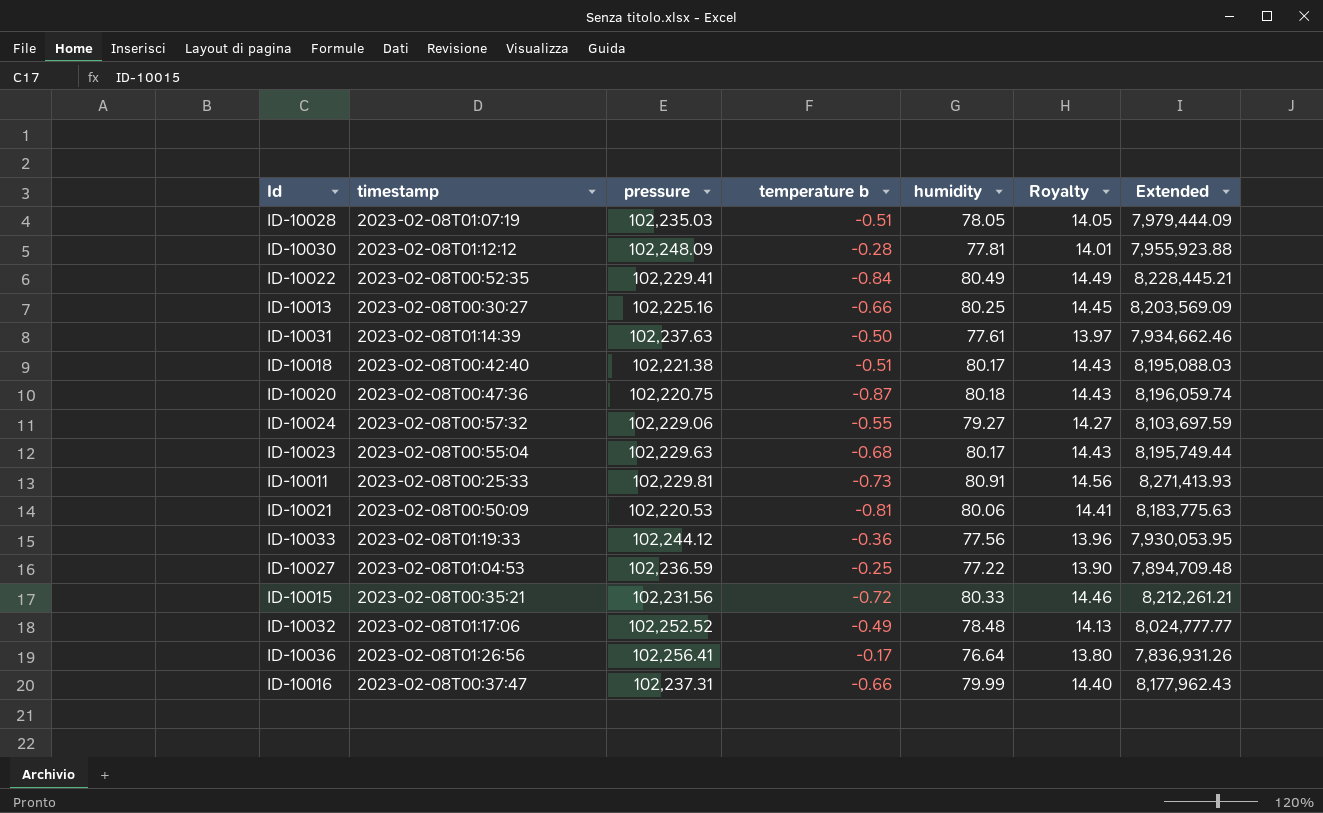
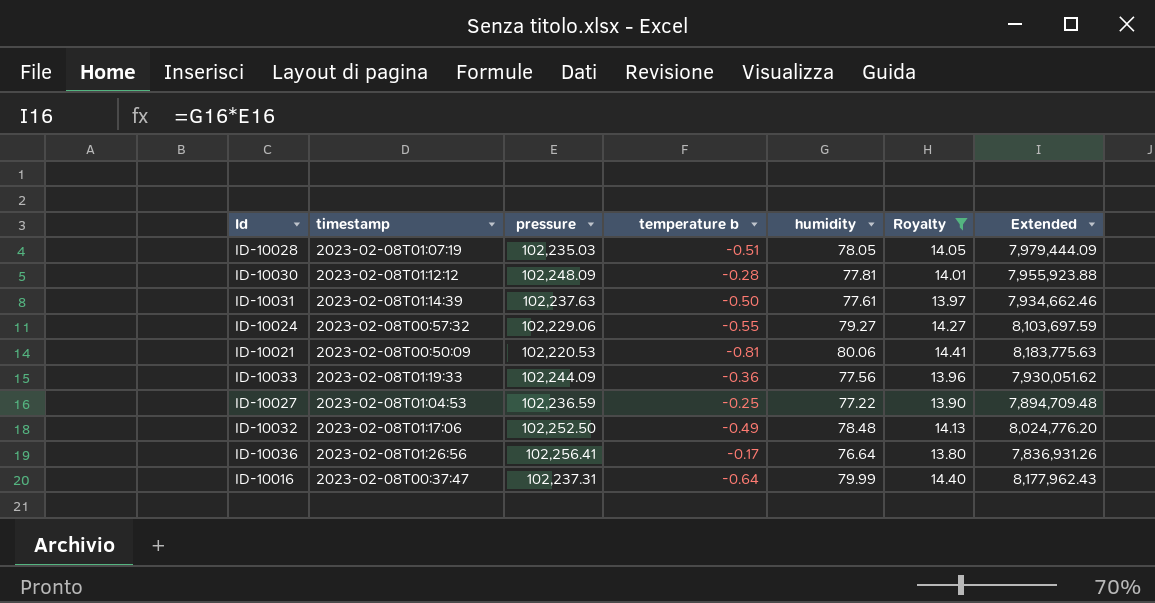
filter: none -> Royalty <= 14.41
ID-10033 | pressure: 102,244.12 -> 102,244.09
ID-10033 | Extended: 7,930,053.95 -> 7,930,051.62
ID-10032 | pressure: 102,252.52 -> 102,252.50
ID-10032 | Extended: 8,024,777.77 -> 8,024,776.20
ID-10016 | temperature b: -0.66 -> -0.64

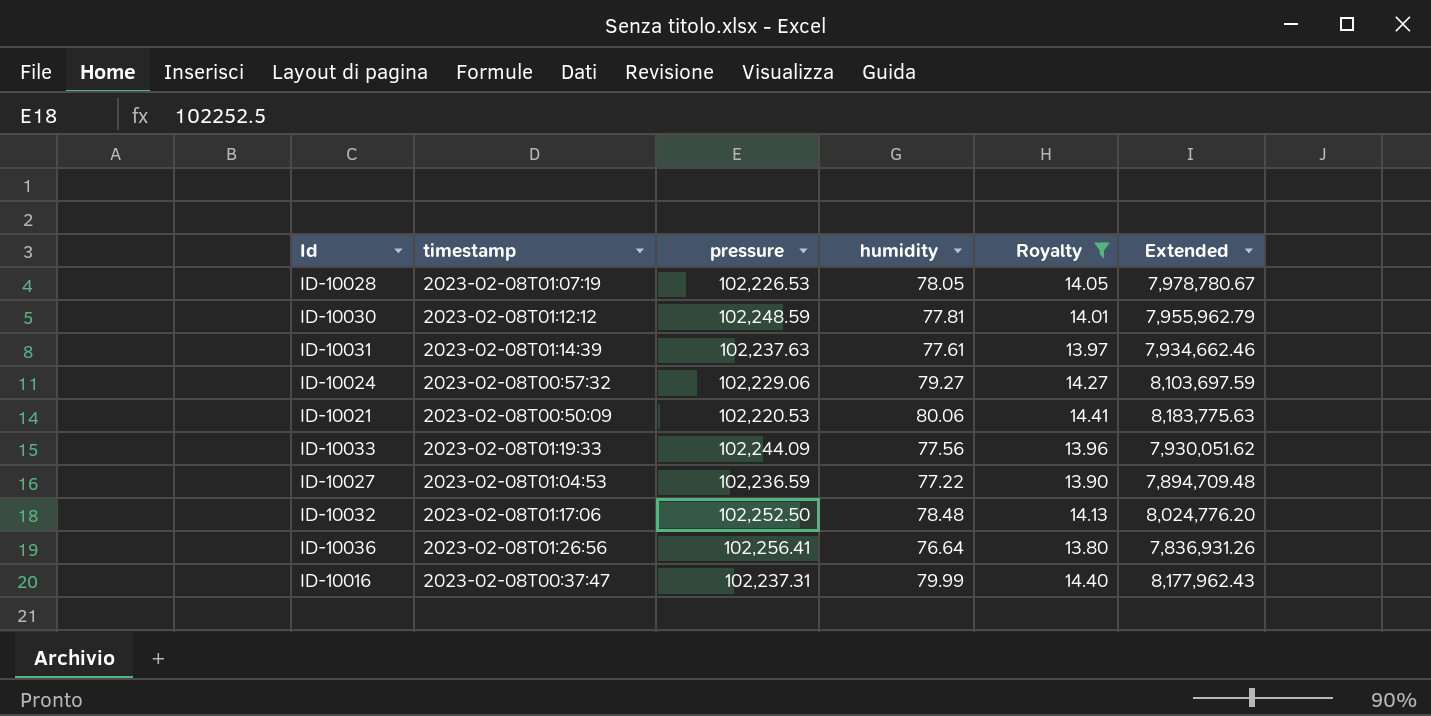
column temperature b | position: 4 -> none
ID-10028 | pressure: 102,235.03 -> 102,226.53
ID-10028 | Extended: 7,979,444.09 -> 7,978,780.67
ID-10030 | pressure: 102,248.09 -> 102,248.59
ID-10030 | Extended: 7,955,923.88 -> 7,955,962.79

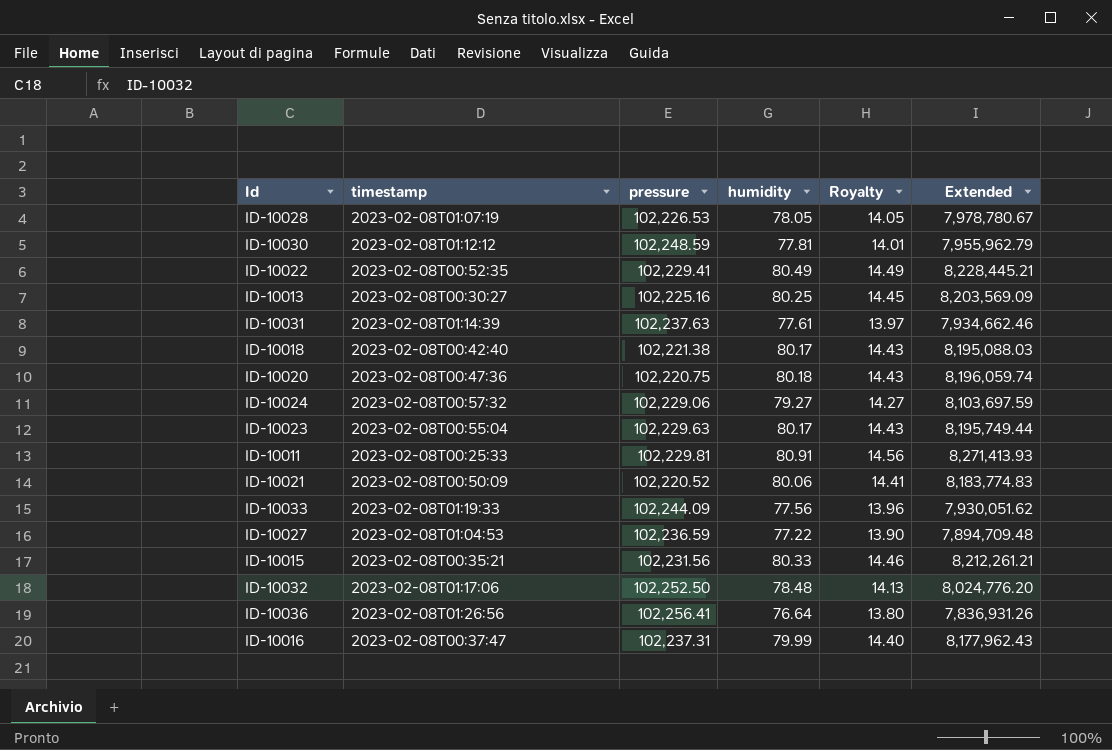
filter: Royalty <= 14.41 -> none
ID-10021 | pressure: 102,220.53 -> 102,220.52
ID-10021 | Extended: 8,183,775.63 -> 8,183,774.83

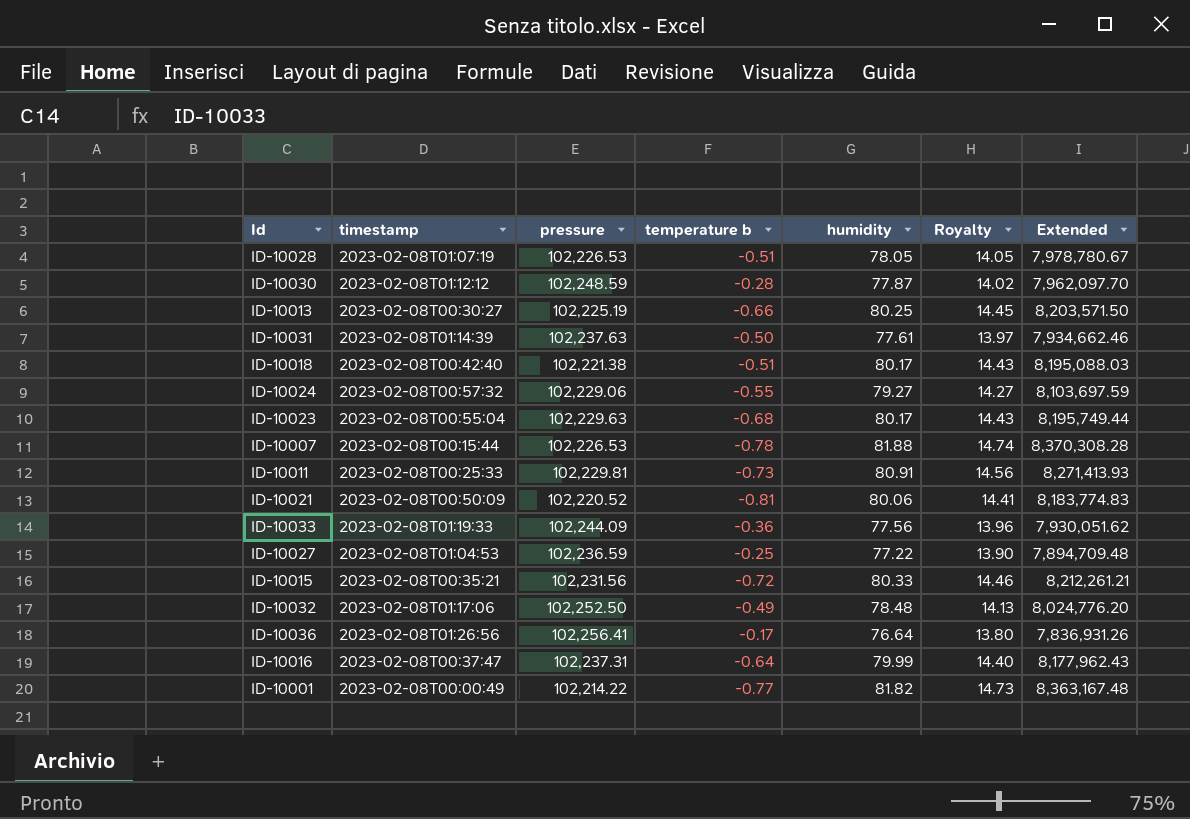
column temperature b | position: none -> 4
row ID-10022: 2023-02-08T00:52:35 | 102,229.41 | 80.49 | 14.49 | 8,228,445.21 -> none
row ID-10020: 2023-02-08T00:47:36 | 102,220.75 | 80.18 | 14.43 | 8,196,059.74 -> none
ID-10030 | humidity: 77.81 -> 77.87
ID-10030 | Royalty: 14.01 -> 14.02
ID-10030 | Extended: 7,955,962.79 -> 7,962,097.70
ID-10013 | pressure: 102,225.16 -> 102,225.19
ID-10013 | Extended: 8,203,569.09 -> 8,203,571.50
row ID-10007: none -> 2023-02-08T00:15:44 | 102,226.53 | -0.78 | 81.88 | 14.74 | 8,370,308.28
row ID-10001: none -> 2023-02-08T00:00:49 | 102,214.22 | -0.77 | 81.82 | 14.73 | 8,363,167.48

